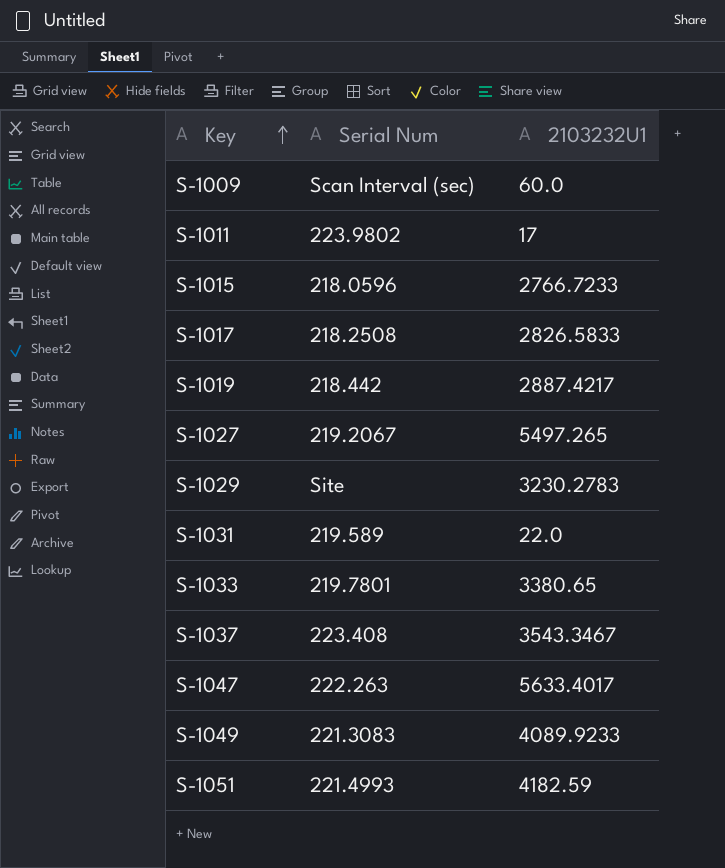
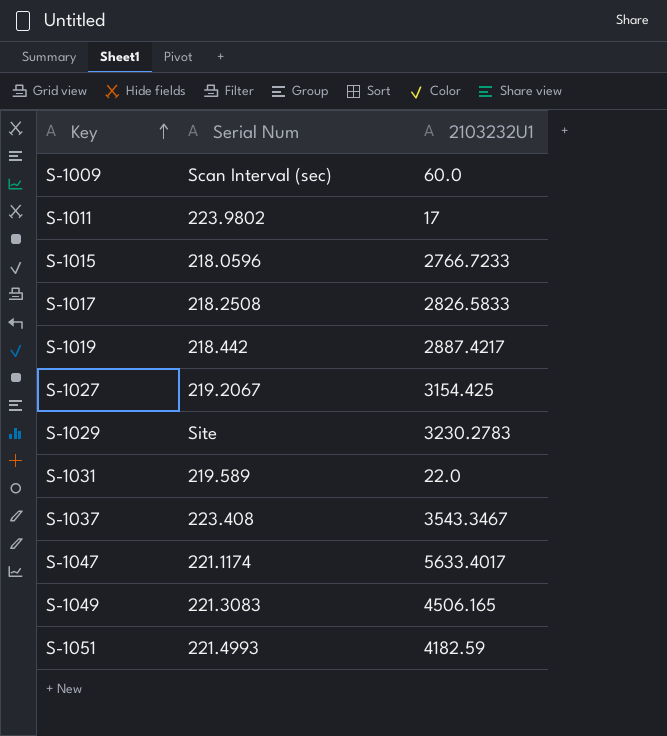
row S-1033: 219.7801 | 3380.65 -> none
S-1027 | 2103232U1: 5497.265 -> 3154.425
S-1047 | Serial Num: 222.263 -> 221.1174
S-1049 | 2103232U1: 4089.9233 -> 4506.165

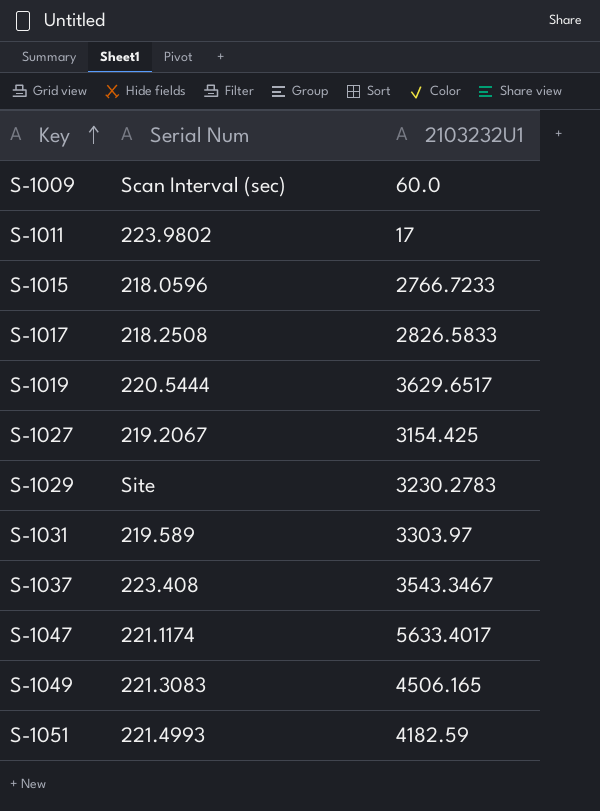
S-1019 | Serial Num: 218.442 -> 220.5444
S-1019 | 2103232U1: 2887.4217 -> 3629.6517
S-1031 | 2103232U1: 22.0 -> 3303.97

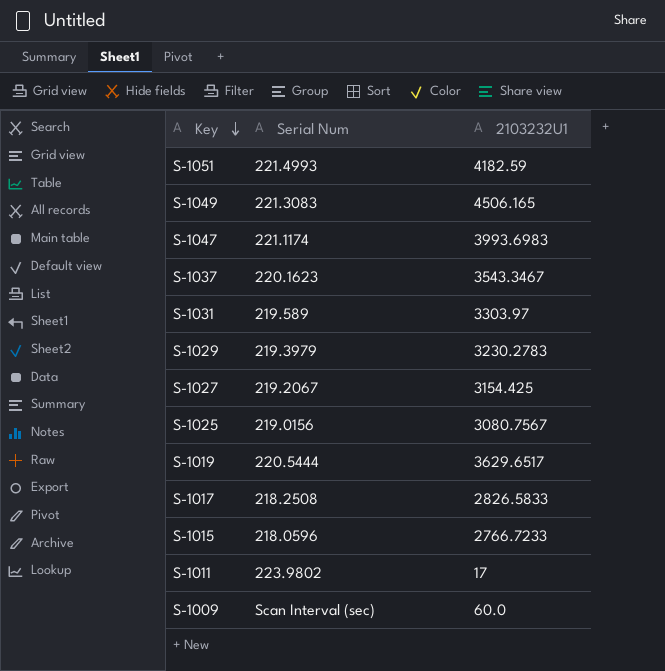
row order: Key ascending -> Key descending
S-1047 | 2103232U1: 5633.4017 -> 3993.6983
S-1037 | Serial Num: 223.408 -> 220.1623
S-1029 | Serial Num: Site -> 219.3979
row S-1025: none -> 219.0156 | 3080.7567

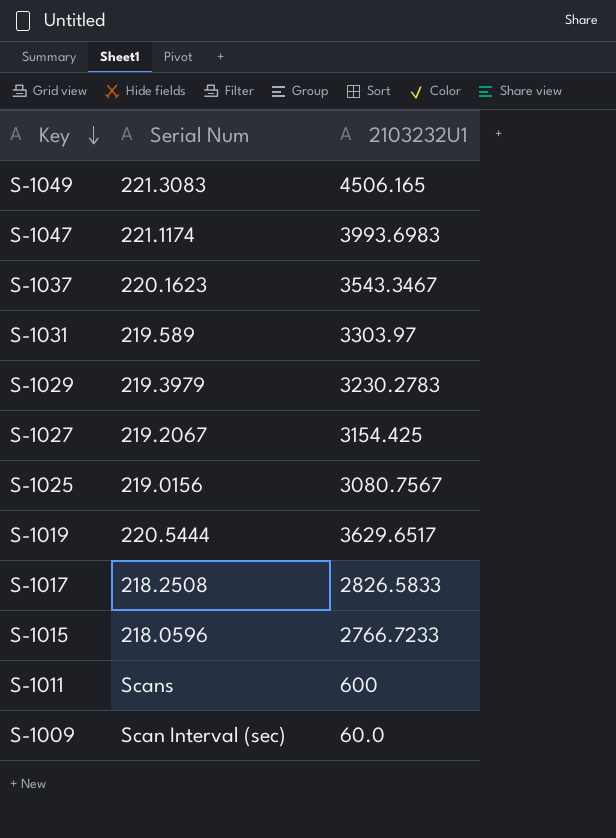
row S-1051: 221.4993 | 4182.59 -> none
S-1011 | Serial Num: 223.9802 -> Scans
S-1011 | 2103232U1: 17 -> 600

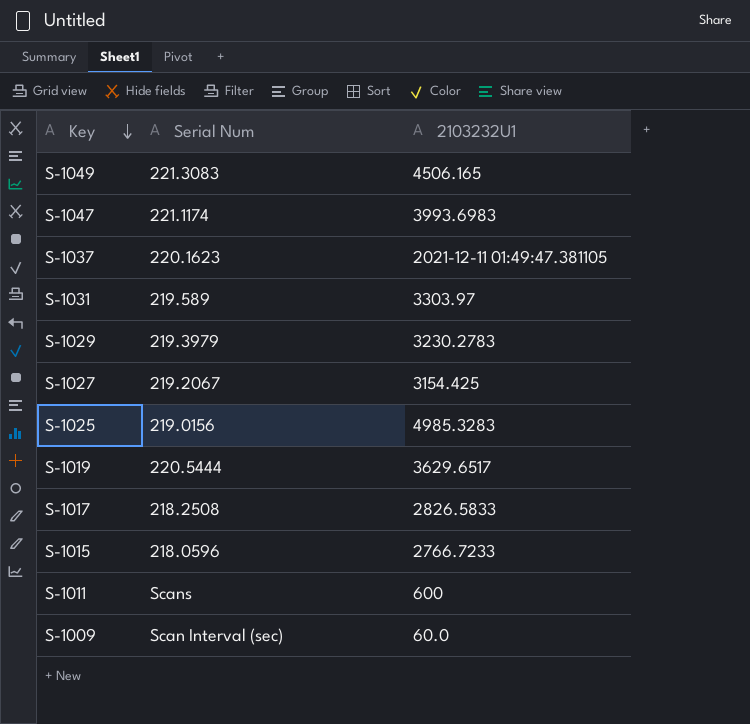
S-1037 | 2103232U1: 3543.3467 -> 2021-12-11 01:49:47.381105
S-1025 | 2103232U1: 3080.7567 -> 4985.3283

